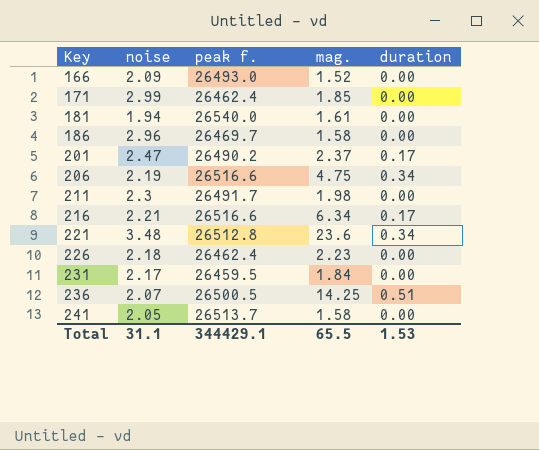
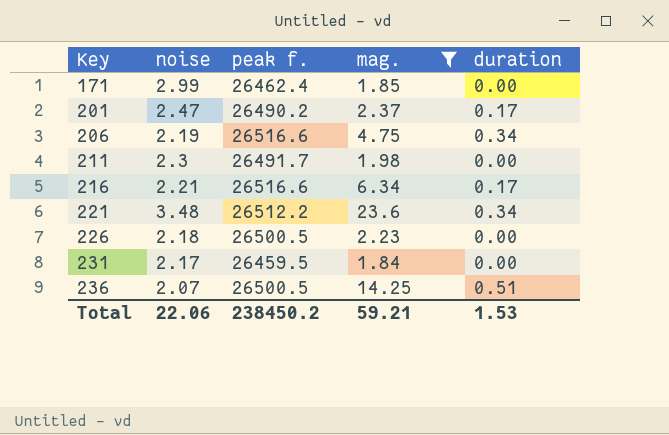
filter: none -> mag. >= 1.84
221 | peak f.: 26512.8 -> 26512.2
226 | peak f.: 26462.4 -> 26500.5
Total | noise: 31.1 -> 22.06
Total | peak f.: 344429.1 -> 238450.2
Total | mag.: 65.5 -> 59.21

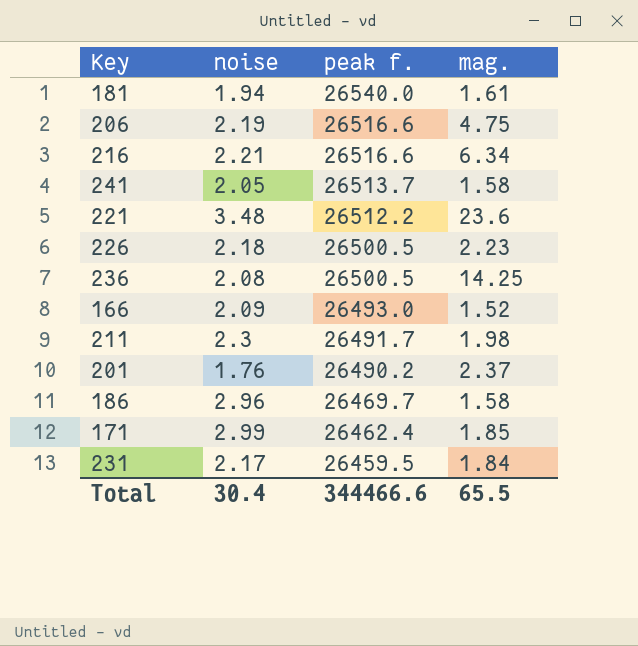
filter: mag. >= 1.84 -> none
row order: Key ascending -> peak f. descending
column duration | position: 5 -> none
236 | noise: 2.07 -> 2.08
201 | noise: 2.47 -> 1.76
Total | noise: 22.06 -> 30.4
Total | peak f.: 238450.2 -> 344466.6
Total | mag.: 59.21 -> 65.5

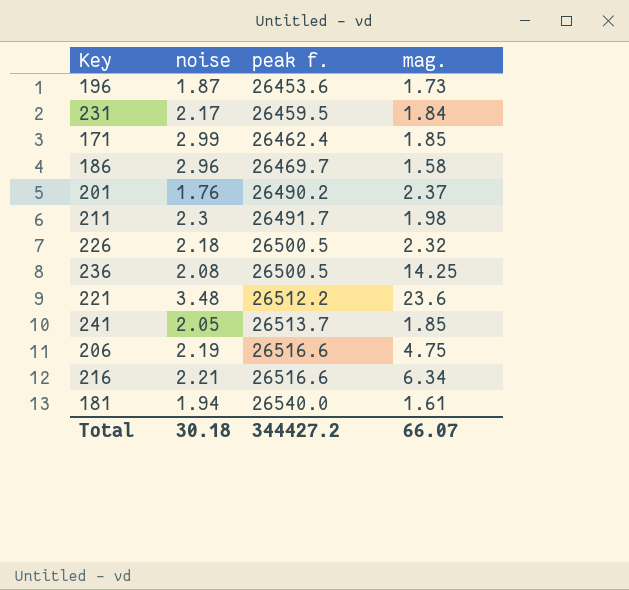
row order: peak f. descending -> peak f. ascending
row 166: 2.09 | 26493.0 | 1.52 -> none
row 196: none -> 1.87 | 26453.6 | 1.73
226 | mag.: 2.23 -> 2.32
241 | mag.: 1.58 -> 1.85
Total | noise: 30.4 -> 30.18
Total | peak f.: 344466.6 -> 344427.2
Total | mag.: 65.5 -> 66.07

